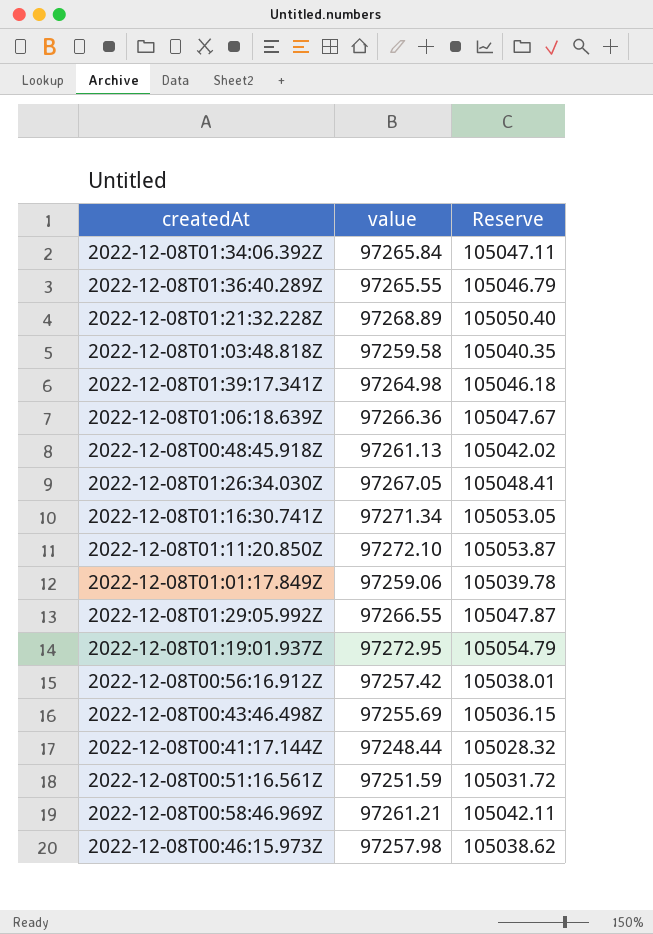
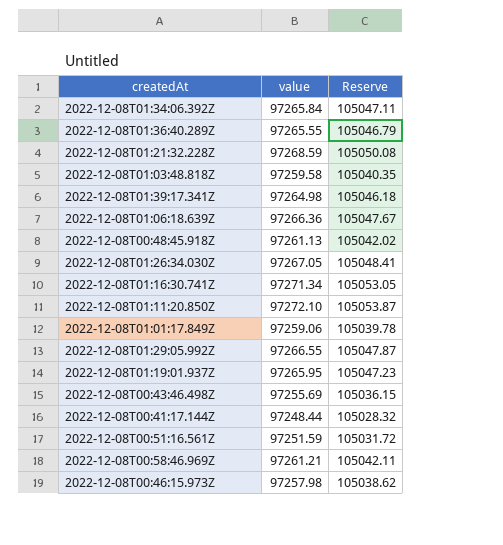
row 2022-12-08T00:56:16.912Z: 97257.42 | 105038.01 -> none
2022-12-08T01:21:32.228Z | value: 97268.89 -> 97268.59
2022-12-08T01:21:32.228Z | Reserve: 105050.40 -> 105050.08
2022-12-08T01:19:01.937Z | value: 97272.95 -> 97265.95
2022-12-08T01:19:01.937Z | Reserve: 105054.79 -> 105047.23

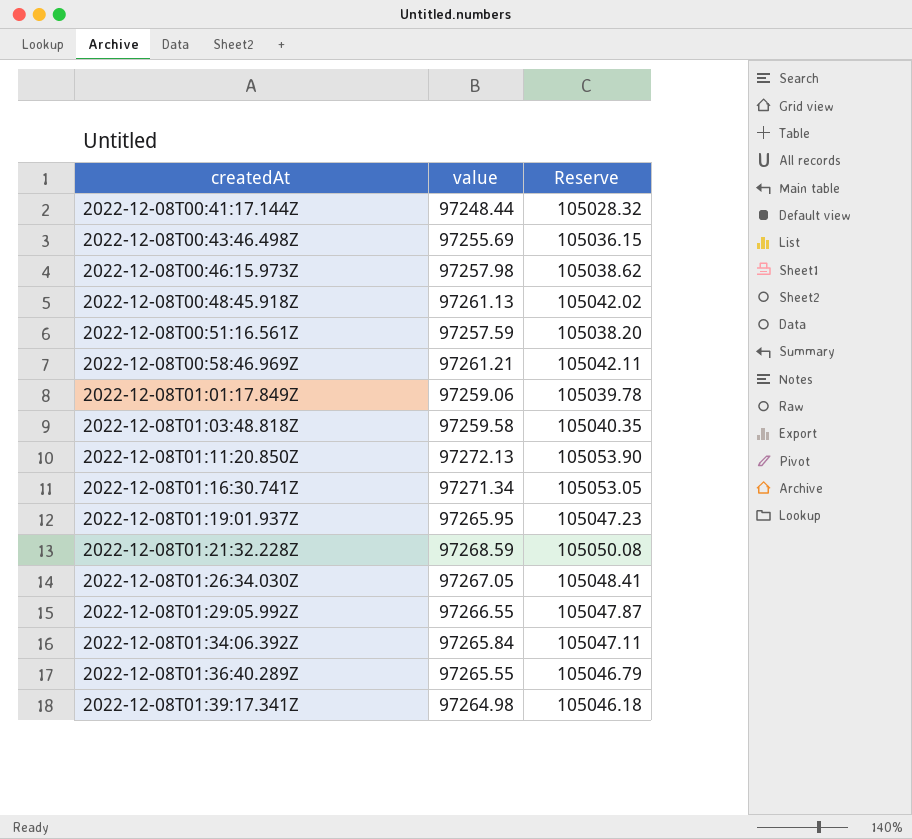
row order: none -> createdAt ascending
row 2022-12-08T01:06:18.639Z: 97266.36 | 105047.67 -> none
2022-12-08T00:51:16.561Z | value: 97251.59 -> 97257.59
2022-12-08T00:51:16.561Z | Reserve: 105031.72 -> 105038.20
2022-12-08T01:11:20.850Z | value: 97272.10 -> 97272.13
2022-12-08T01:11:20.850Z | Reserve: 105053.87 -> 105053.90

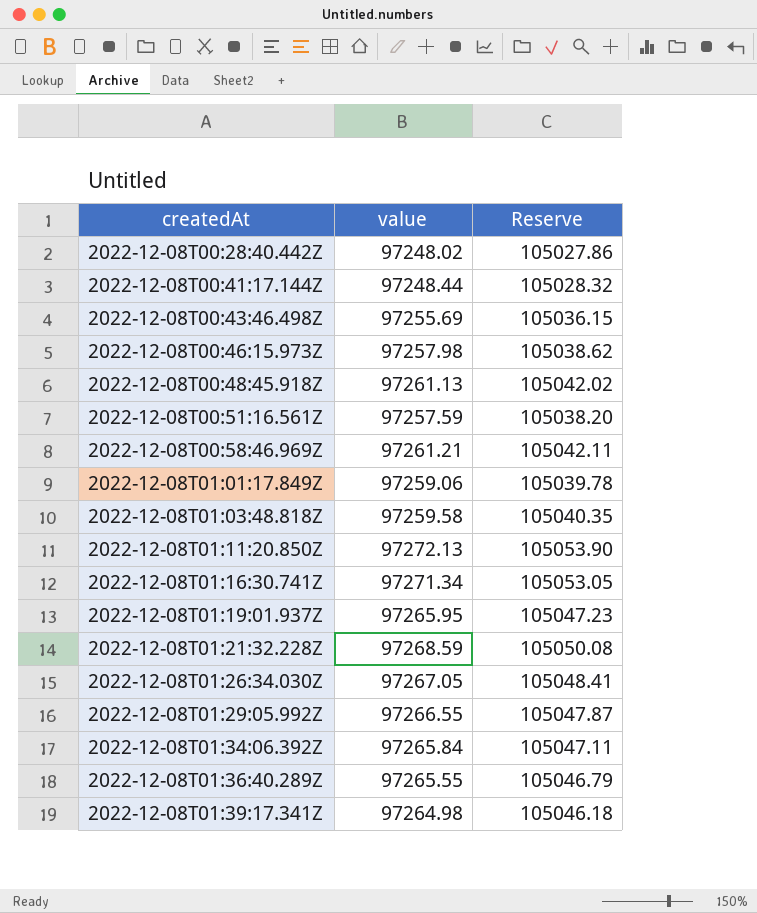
row 2022-12-08T00:28:40.442Z: none -> 97248.02 | 105027.86

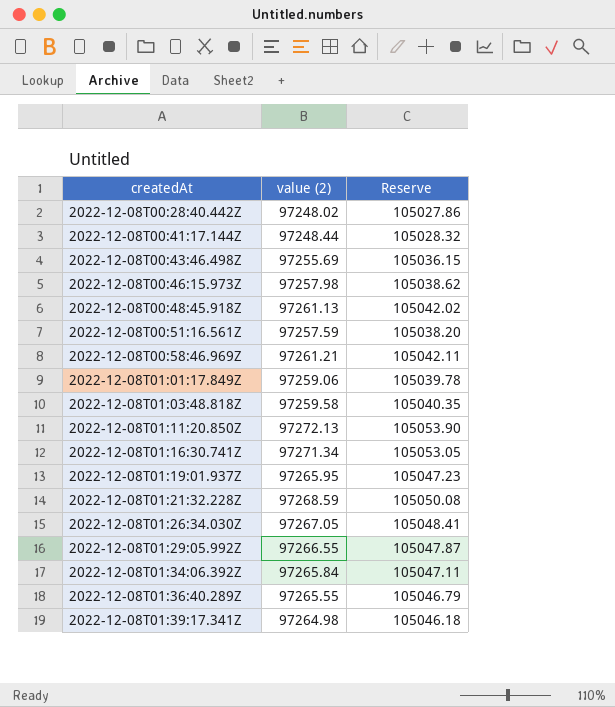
column name: value -> value (2)

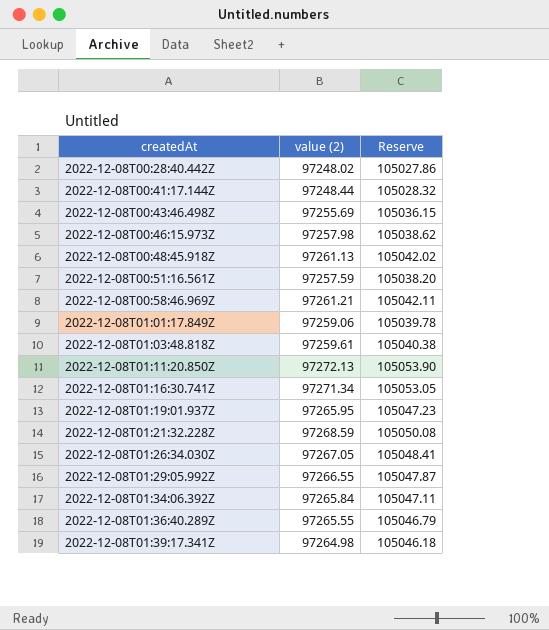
2022-12-08T01:03:48.818Z | value (2): 97259.58 -> 97259.61
2022-12-08T01:03:48.818Z | Reserve: 105040.35 -> 105040.38

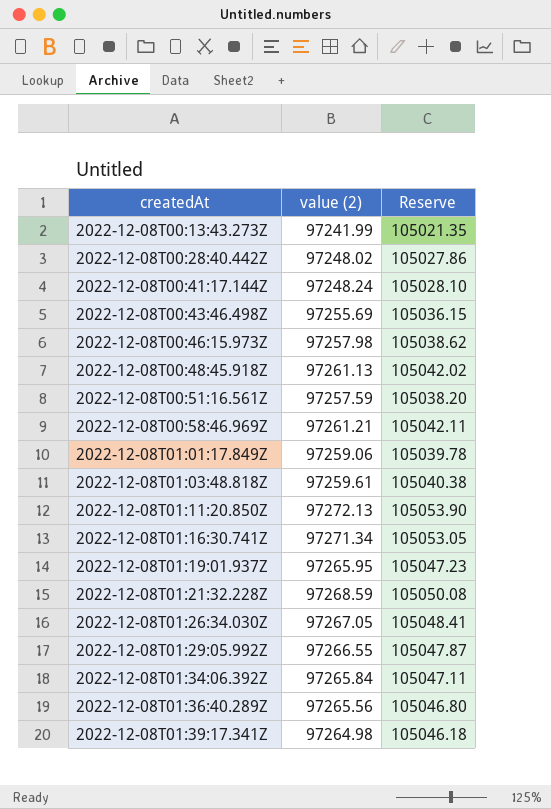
row 2022-12-08T00:13:43.273Z: none -> 97241.99 | 105021.35
2022-12-08T00:41:17.144Z | value (2): 97248.44 -> 97248.24
2022-12-08T00:41:17.144Z | Reserve: 105028.32 -> 105028.10
2022-12-08T01:36:40.289Z | value (2): 97265.55 -> 97265.56
2022-12-08T01:36:40.289Z | Reserve: 105046.79 -> 105046.80

